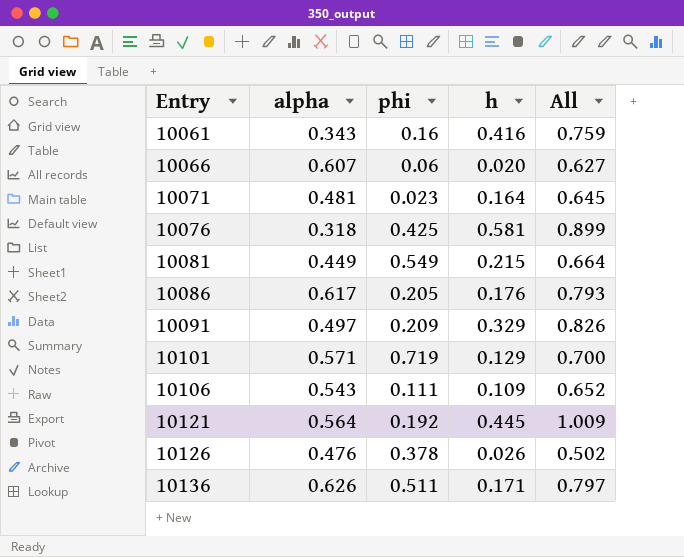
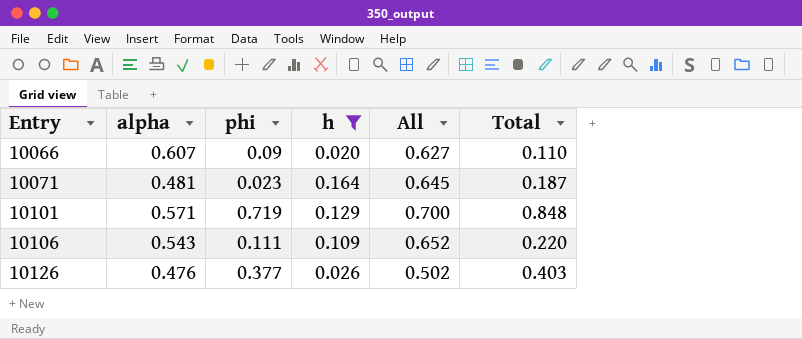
filter: none -> h <= 0.164
column Total | formula: none -> [phi] + [h]
10066 | phi: 0.06 -> 0.09
10126 | phi: 0.378 -> 0.377

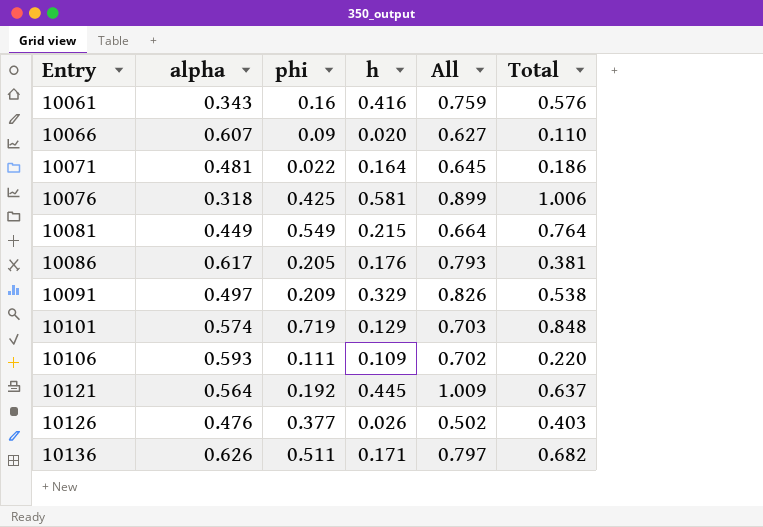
filter: h <= 0.164 -> none
10071 | phi: 0.023 -> 0.022
10071 | Total: 0.187 -> 0.186
10101 | alpha: 0.571 -> 0.574
10101 | All: 0.700 -> 0.703
10106 | alpha: 0.543 -> 0.593
10106 | All: 0.652 -> 0.702

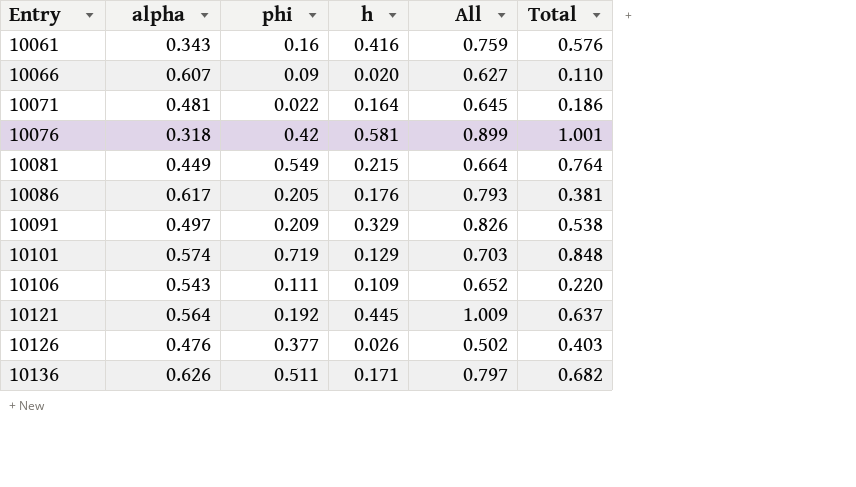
10076 | phi: 0.425 -> 0.42
10076 | Total: 1.006 -> 1.001
10106 | alpha: 0.593 -> 0.543
10106 | All: 0.702 -> 0.652

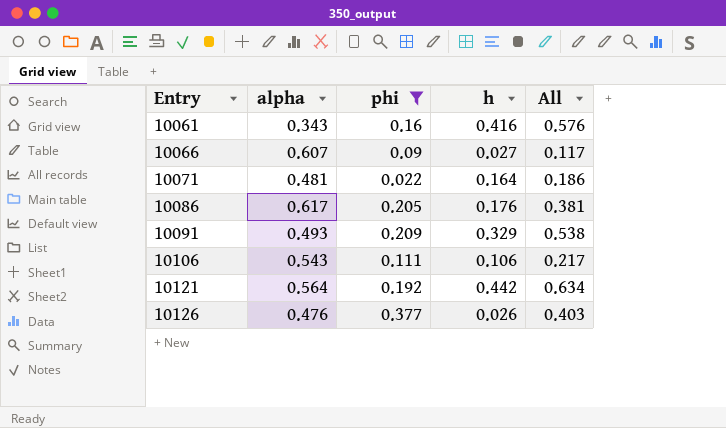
filter: none -> phi <= 0.377
column Total | formula: [phi] + [h] -> none
column All | formula: [alpha] + [h] -> [phi] + [h]
10066 | h: 0.020 -> 0.027
10091 | alpha: 0.497 -> 0.493
10106 | h: 0.109 -> 0.106
10121 | h: 0.445 -> 0.442

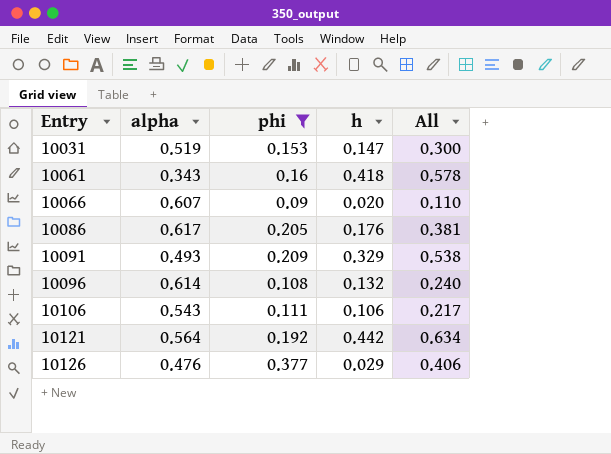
row 10071: 0.481 | 0.022 | 0.164 | 0.186 -> none
row 10031: none -> 0.519 | 0.153 | 0.147 | 0.300
10061 | h: 0.416 -> 0.418
10061 | All: 0.576 -> 0.578
10066 | h: 0.027 -> 0.020
10066 | All: 0.117 -> 0.110
row 10096: none -> 0.614 | 0.108 | 0.132 | 0.240
10126 | h: 0.026 -> 0.029
10126 | All: 0.403 -> 0.406

